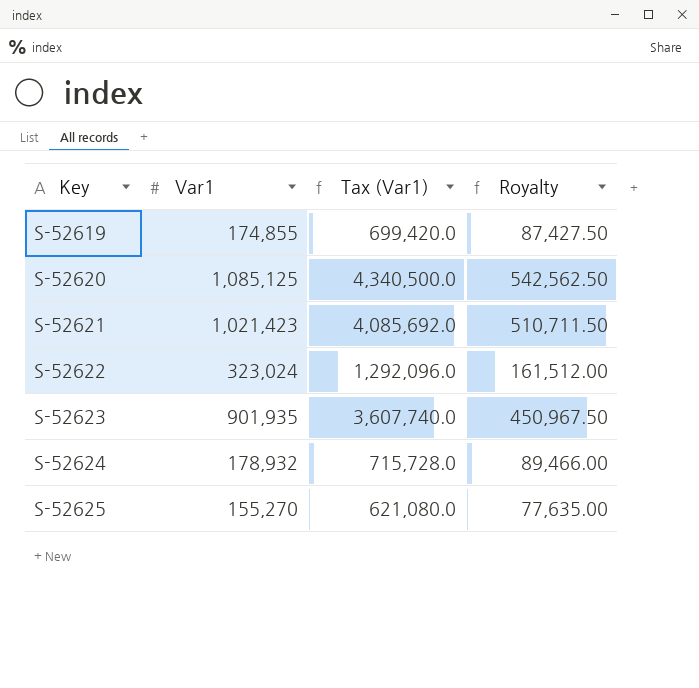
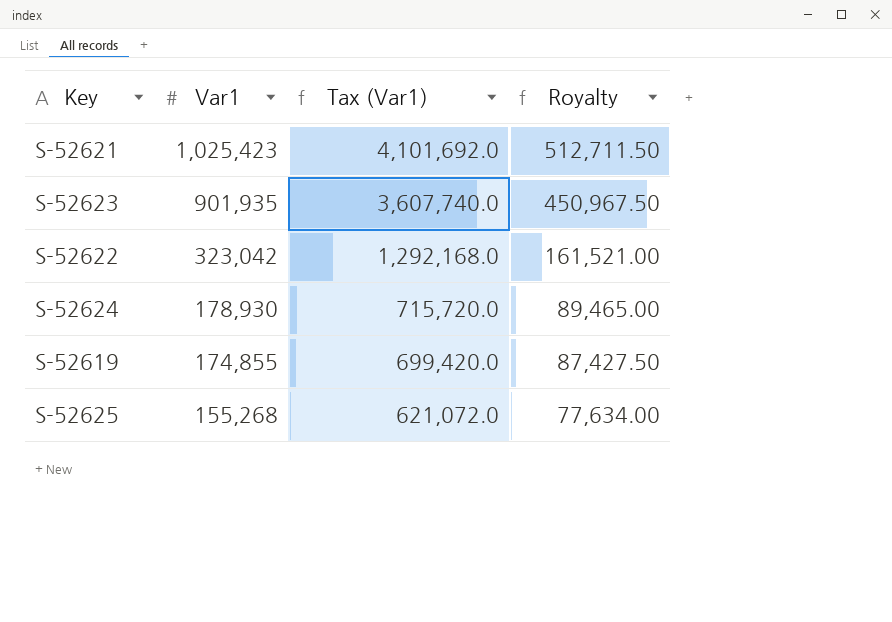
row order: Key ascending -> Var1 descending
row S-52620: 1,085,125 | 4,340,500.0 | 542,562.50 -> none
S-52621 | Var1: 1,021,423 -> 1,025,423
S-52621 | Tax (Var1): 4,085,692.0 -> 4,101,692.0
S-52621 | Royalty: 510,711.50 -> 512,711.50
S-52622 | Var1: 323,024 -> 323,042
S-52622 | Tax (Var1): 1,292,096.0 -> 1,292,168.0
S-52622 | Royalty: 161,512.00 -> 161,521.00
S-52624 | Var1: 178,932 -> 178,930
S-52624 | Tax (Var1): 715,728.0 -> 715,720.0
S-52624 | Royalty: 89,466.00 -> 89,465.00
S-52625 | Var1: 155,270 -> 155,268
S-52625 | Tax (Var1): 621,080.0 -> 621,072.0
S-52625 | Royalty: 77,635.00 -> 77,634.00

